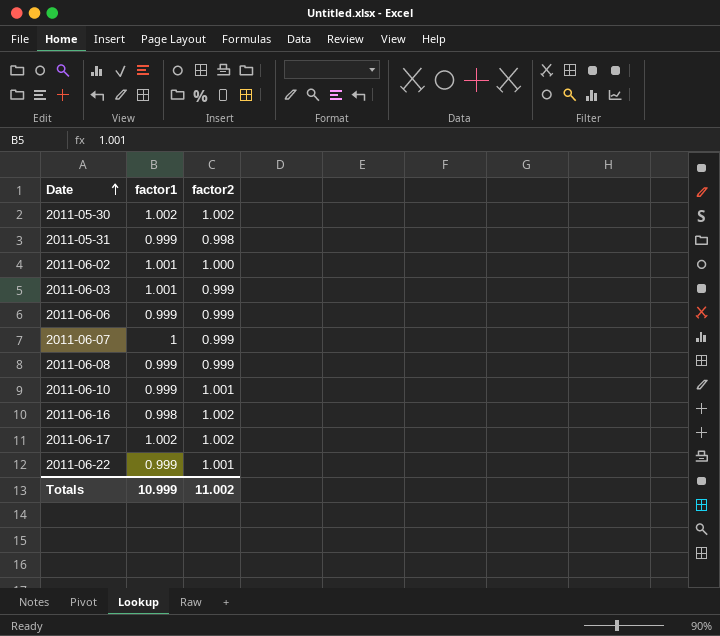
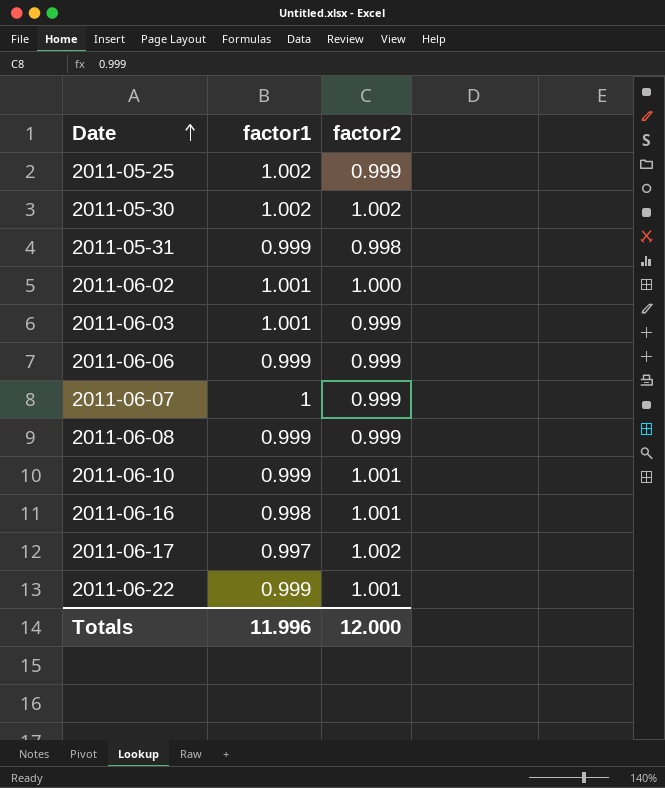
row 2011-05-25: none -> 1.002 | 0.999
2011-06-16 | factor2: 1.002 -> 1.001
2011-06-17 | factor1: 1.002 -> 0.997
Totals | factor1: 10.999 -> 11.996
Totals | factor2: 11.002 -> 12.000

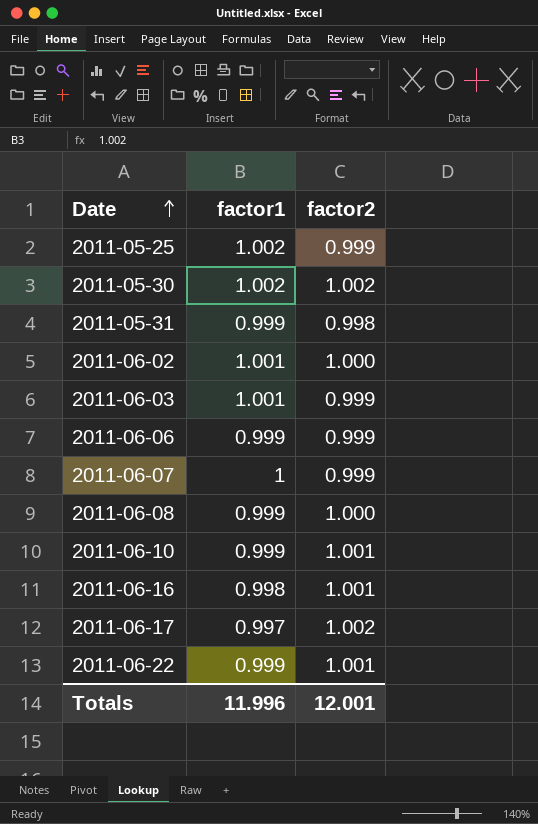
2011-06-08 | factor2: 0.999 -> 1.000
Totals | factor2: 12.000 -> 12.001

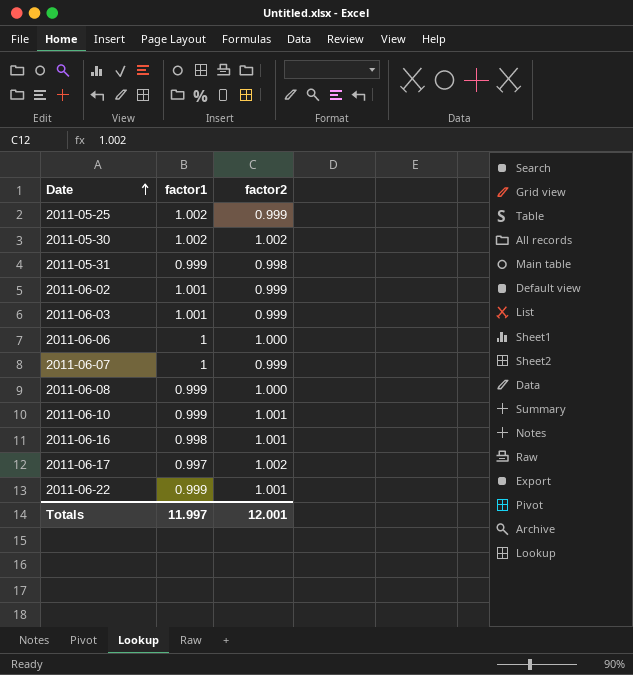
2011-06-02 | factor2: 1.000 -> 0.999
2011-06-06 | factor1: 0.999 -> 1
2011-06-06 | factor2: 0.999 -> 1.000
Totals | factor1: 11.996 -> 11.997

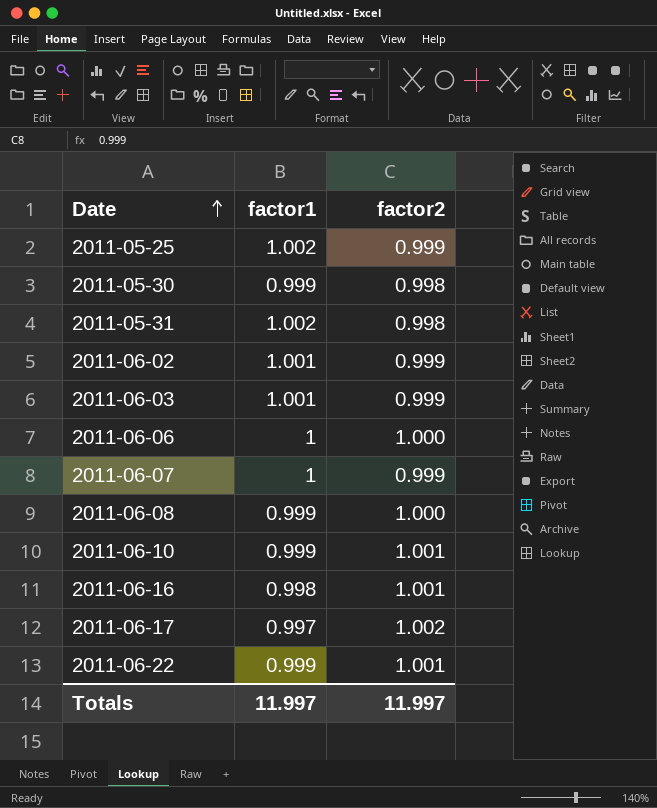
2011-05-30 | factor1: 1.002 -> 0.999
2011-05-30 | factor2: 1.002 -> 0.998
2011-05-31 | factor1: 0.999 -> 1.002
Totals | factor2: 12.001 -> 11.997

